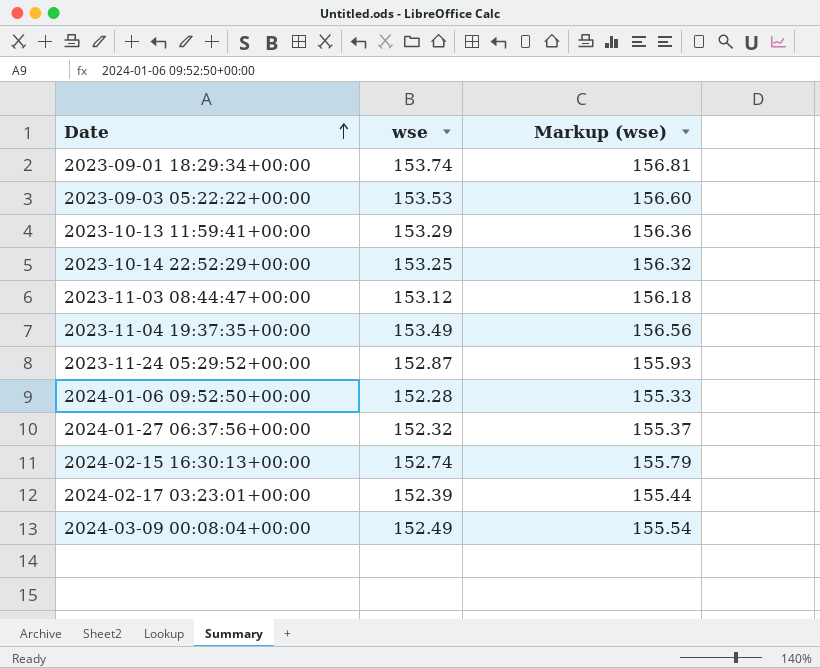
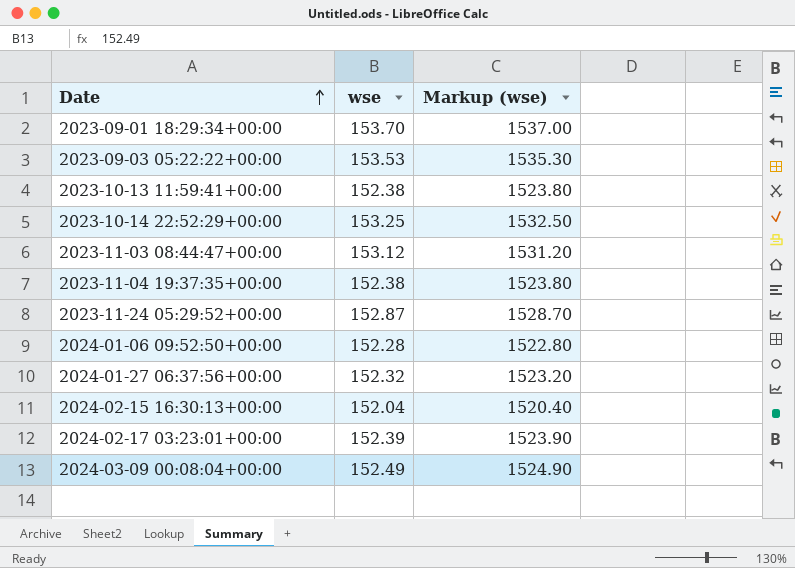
column Markup (wse) | formula: [wse] * 1.02 -> [wse] * 10
2023-09-01 18:29:34+00:00 | wse: 153.74 -> 153.70
2023-10-13 11:59:41+00:00 | wse: 153.29 -> 152.38
2023-11-04 19:37:35+00:00 | wse: 153.49 -> 152.38
2024-02-15 16:30:13+00:00 | wse: 152.74 -> 152.04

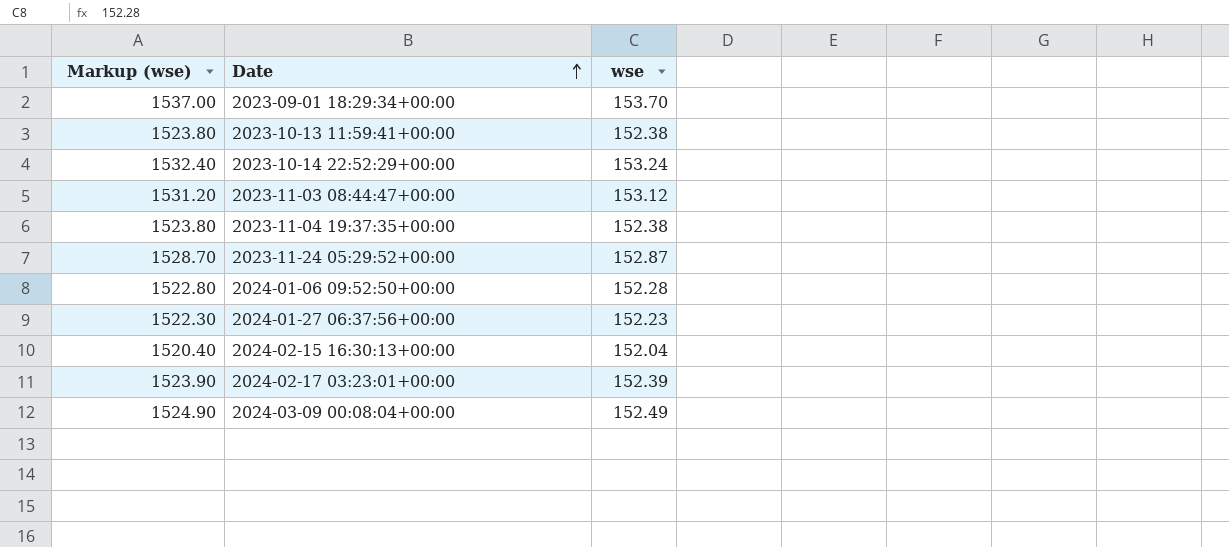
column Markup (wse) | position: 3 -> 1
row 2023-09-03 05:22:22+00:00: 153.53 | 1535.30 -> none
2023-10-14 22:52:29+00:00 | Markup (wse): 1532.50 -> 1532.40
2023-10-14 22:52:29+00:00 | wse: 153.25 -> 153.24
2024-01-27 06:37:56+00:00 | Markup (wse): 1523.20 -> 1522.30
2024-01-27 06:37:56+00:00 | wse: 152.32 -> 152.23

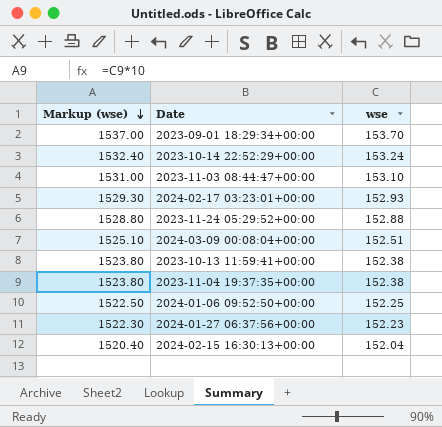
row order: Date ascending -> Markup (wse) descending
2023-11-03 08:44:47+00:00 | Markup (wse): 1531.20 -> 1531.00
2023-11-03 08:44:47+00:00 | wse: 153.12 -> 153.10
2024-02-17 03:23:01+00:00 | Markup (wse): 1523.90 -> 1529.30
2024-02-17 03:23:01+00:00 | wse: 152.39 -> 152.93
2023-11-24 05:29:52+00:00 | Markup (wse): 1528.70 -> 1528.80
2023-11-24 05:29:52+00:00 | wse: 152.87 -> 152.88
2024-03-09 00:08:04+00:00 | Markup (wse): 1524.90 -> 1525.10
2024-03-09 00:08:04+00:00 | wse: 152.49 -> 152.51
2024-01-06 09:52:50+00:00 | Markup (wse): 1522.80 -> 1522.50
2024-01-06 09:52:50+00:00 | wse: 152.28 -> 152.25

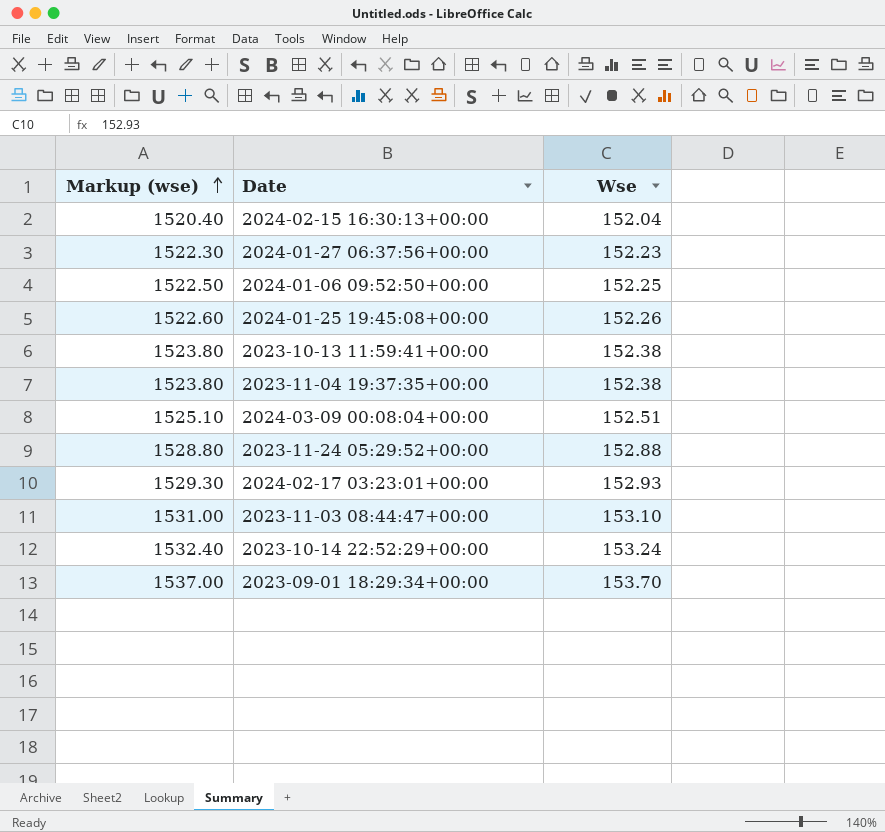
row order: Markup (wse) descending -> Markup (wse) ascending
column name: wse -> Wse
row 2024-01-25 19:45:08+00:00: none -> 1522.60 | 152.26

